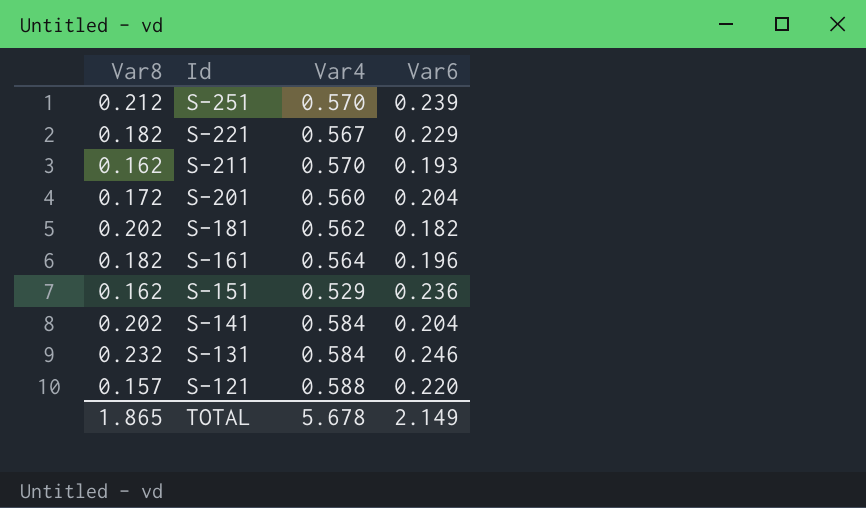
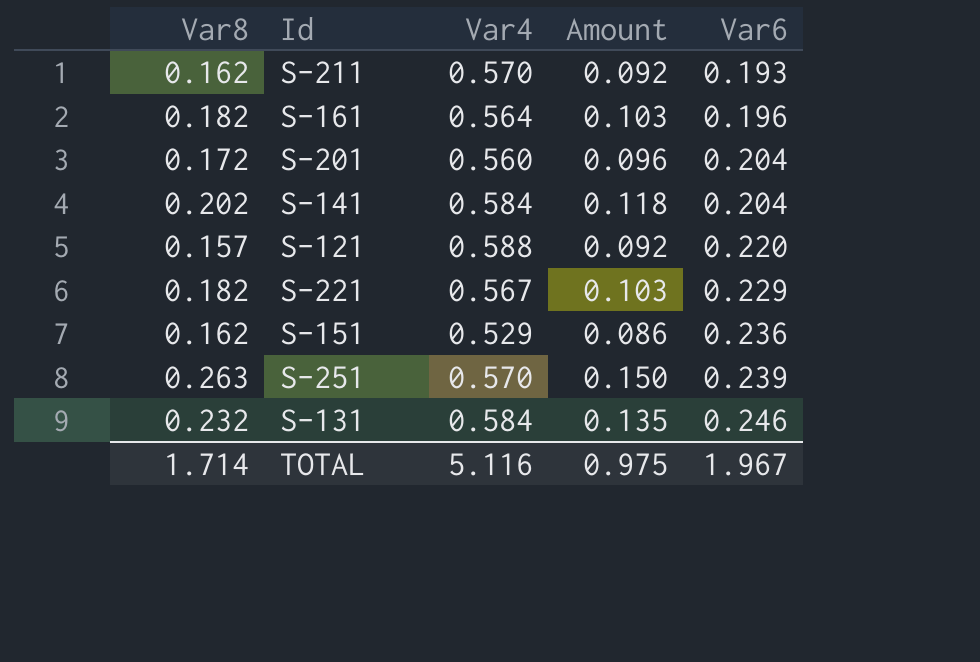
row order: Id descending -> Var6 ascending
column Amount | formula: none -> [Var8] * [Var4]
row S-181: 0.202 | 0.562 | 0.182 -> none
S-251 | Var8: 0.212 -> 0.263
TOTAL | Var8: 1.865 -> 1.714
TOTAL | Var4: 5.678 -> 5.116
TOTAL | Var6: 2.149 -> 1.967

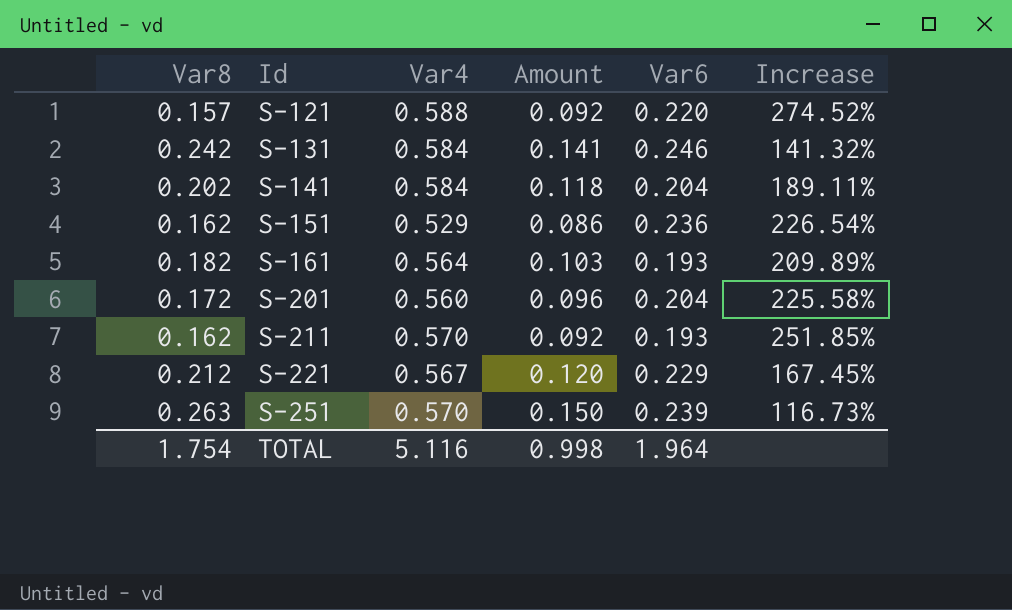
row order: Var6 ascending -> Id ascending
column Increase | formula: none -> ([Var4] - [Var8]) / [Var8]
S-131 | Var8: 0.232 -> 0.242
S-131 | Amount: 0.135 -> 0.141
S-161 | Var6: 0.196 -> 0.193
S-221 | Var8: 0.182 -> 0.212
S-221 | Amount: 0.103 -> 0.120
TOTAL | Var8: 1.714 -> 1.754
TOTAL | Amount: 0.975 -> 0.998
TOTAL | Var6: 1.967 -> 1.964

